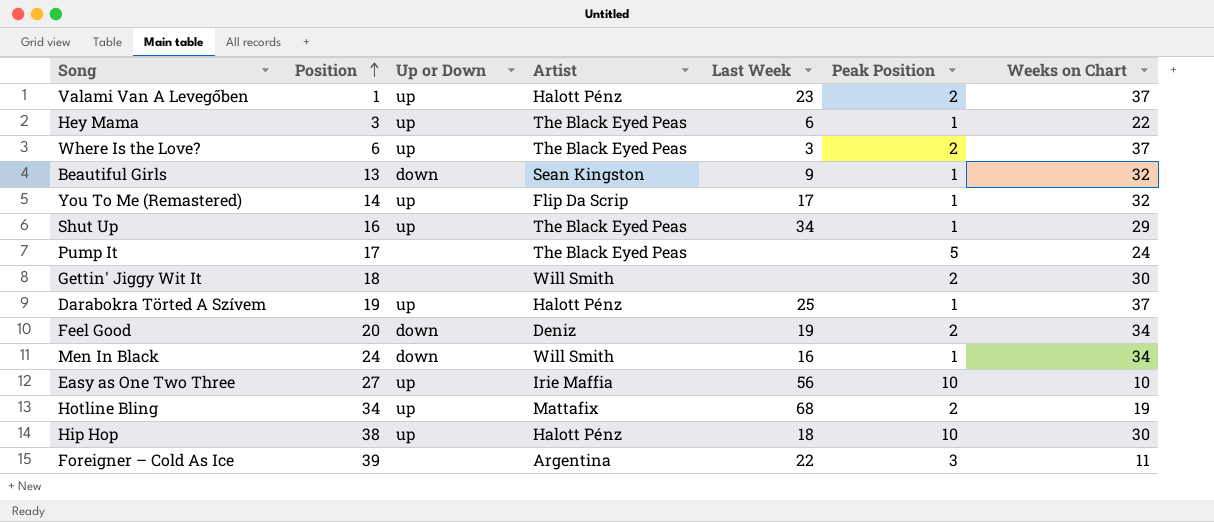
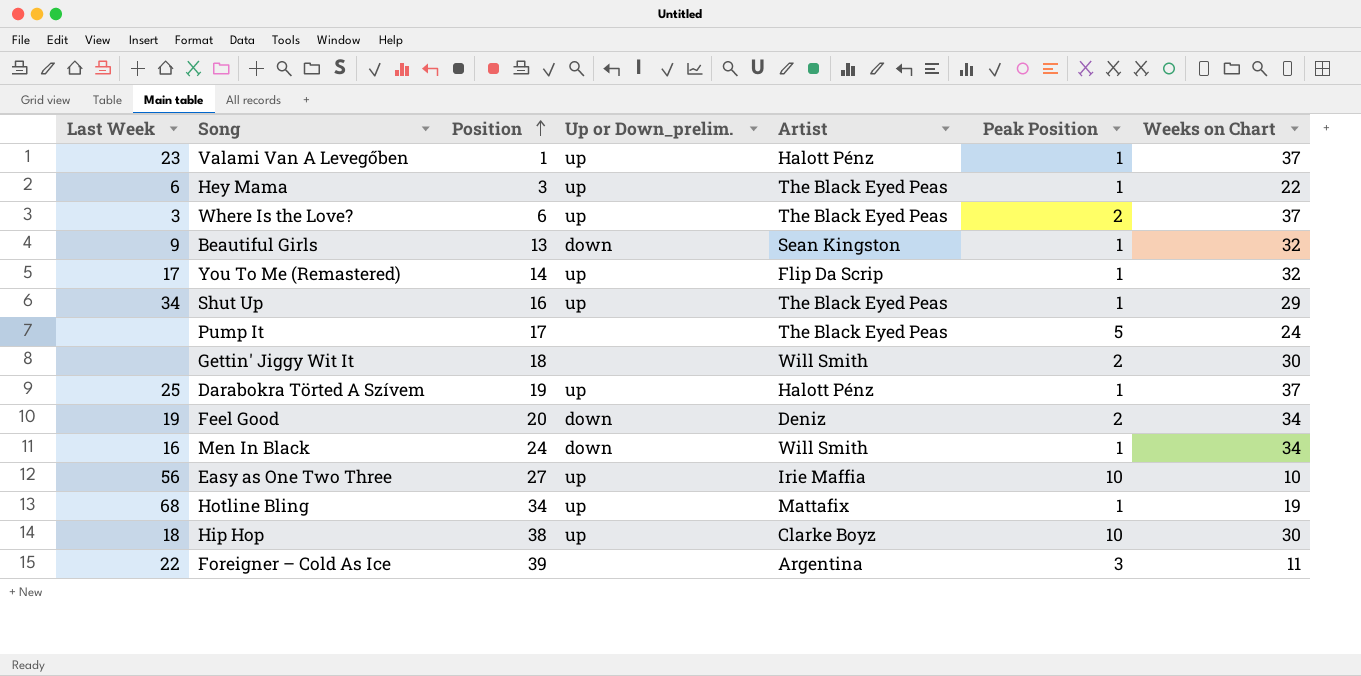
column Last Week | position: 5 -> 1
column name: Up or Down -> Up or Down_prelim.
Valami Van A Levegőben | Peak Position: 2 -> 1
Hotline Bling | Peak Position: 2 -> 1
Hip Hop | Artist: Halott Pénz -> Clarke Boyz

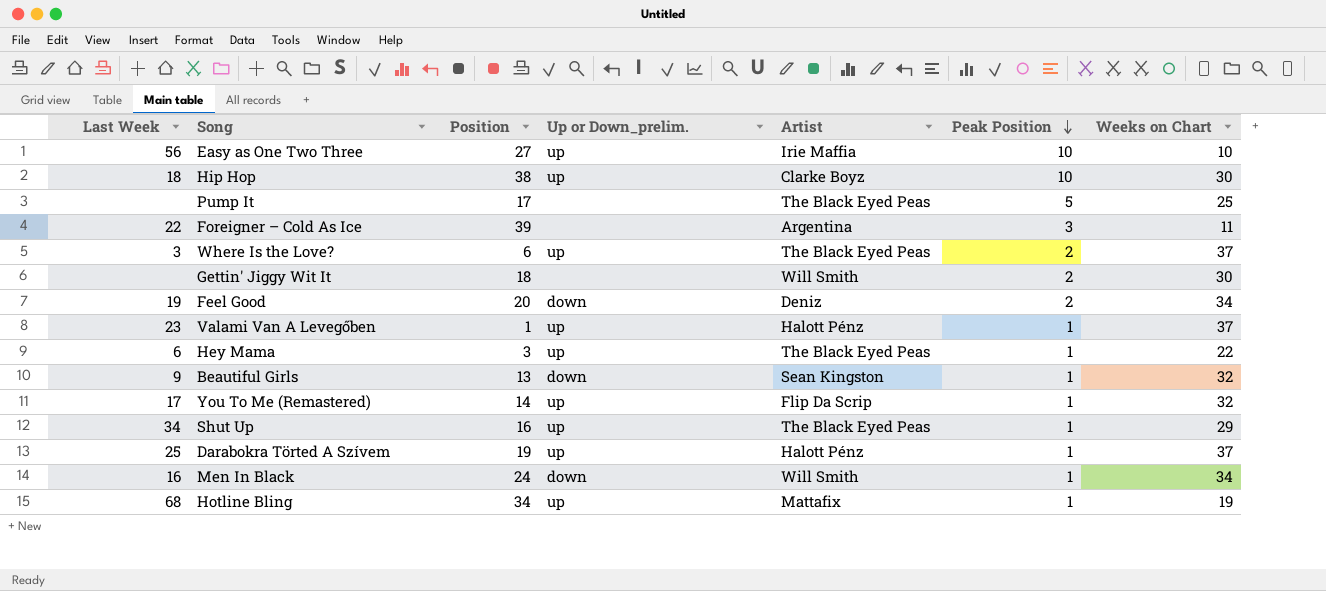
row order: Position ascending -> Peak Position descending
Pump It | Weeks on Chart: 24 -> 25

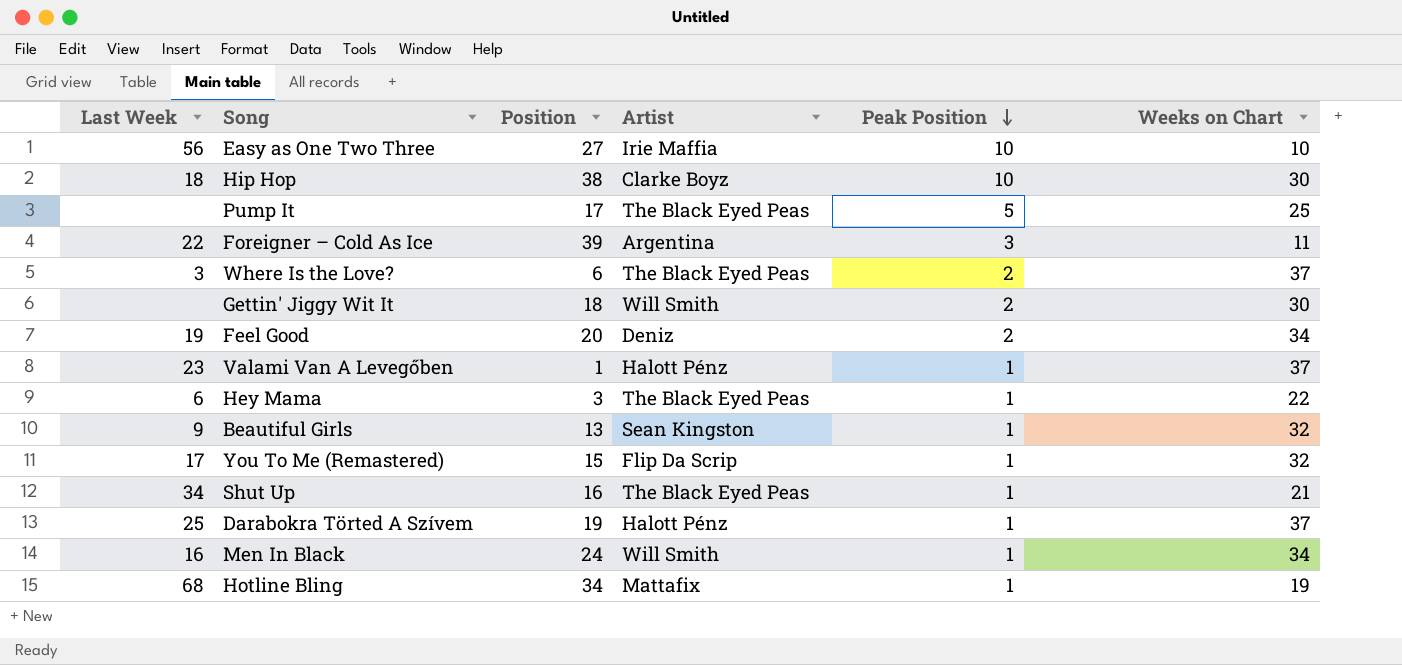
column Up or Down_prelim. | position: 4 -> none
You To Me (Remastered) | Position: 14 -> 15
Shut Up | Weeks on Chart: 29 -> 21

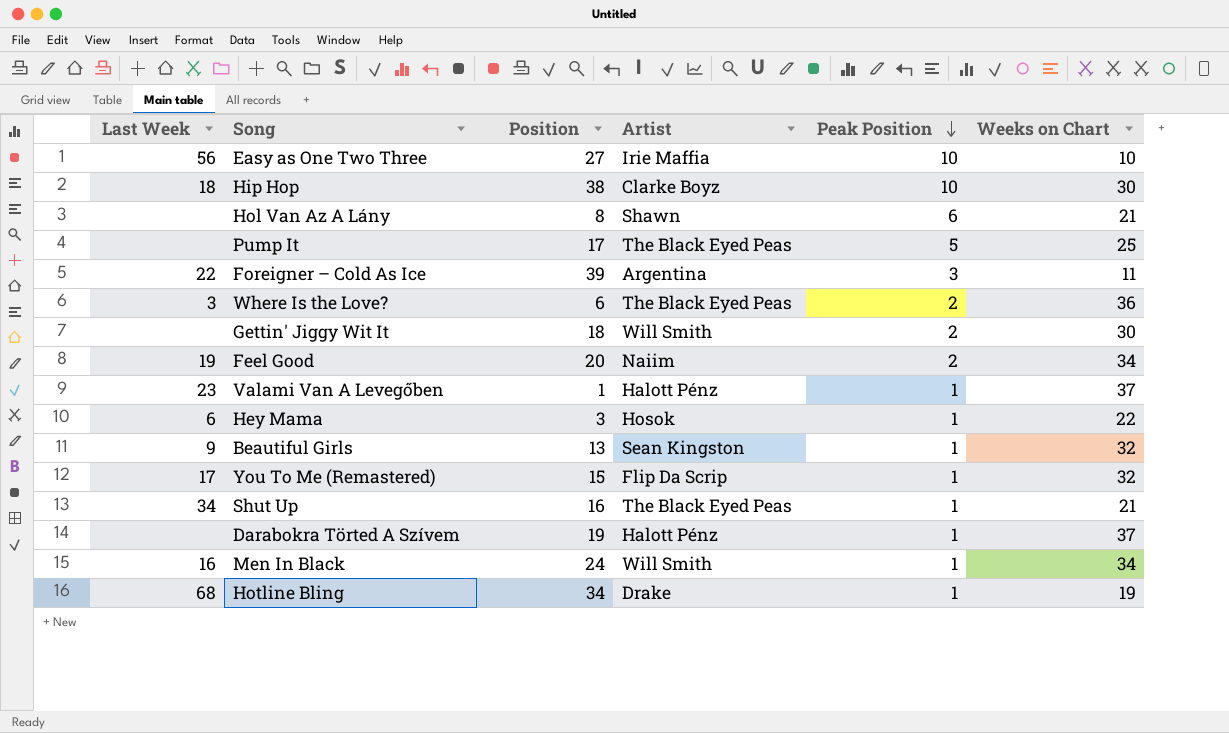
row Hol Van Az A Lány: none -> none | 8 | Shawn | 6 | 21
Where Is the Love? | Weeks on Chart: 37 -> 36
Feel Good | Artist: Deniz -> Naiim
Hey Mama | Artist: The Black Eyed Peas -> Hosok
Darabokra Törted A Szívem | Last Week: 25 -> none
Hotline Bling | Artist: Mattafix -> Drake

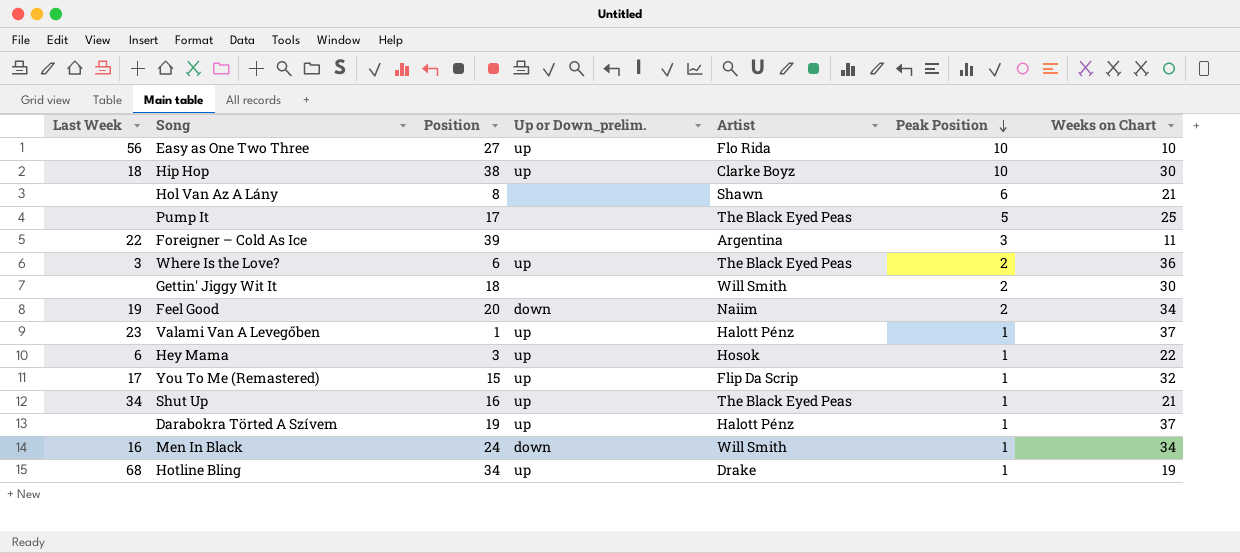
column Up or Down_prelim. | position: none -> 4
row Beautiful Girls: 9 | 13 | Sean Kingston | 1 | 32 -> none
Easy as One Two Three | Artist: Irie Maffia -> Flo Rida

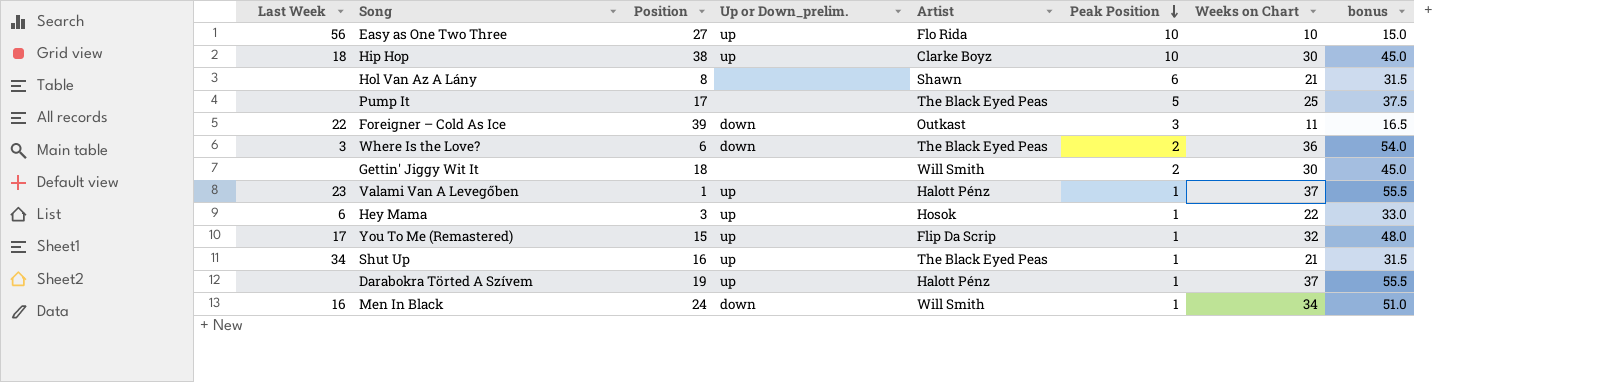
column bonus | formula: none -> [Weeks on Chart] * 1.5
row Feel Good: 19 | 20 | down | Naiim | 2 | 34 -> none
row Hotline Bling: 68 | 34 | up | Drake | 1 | 19 -> none
Foreigner – Cold As Ice | Up or Down_prelim.: none -> down
Foreigner – Cold As Ice | Artist: Argentina -> Outkast
Where Is the Love? | Up or Down_prelim.: up -> down

